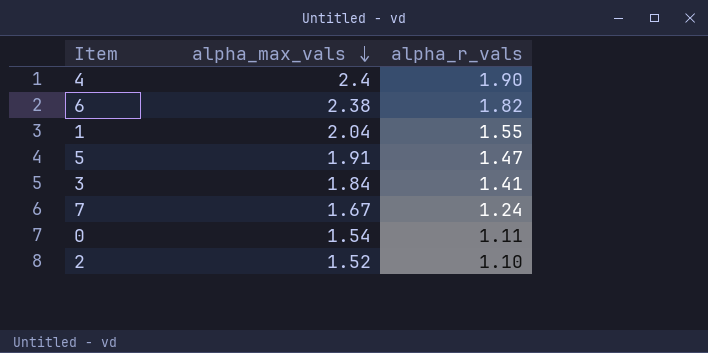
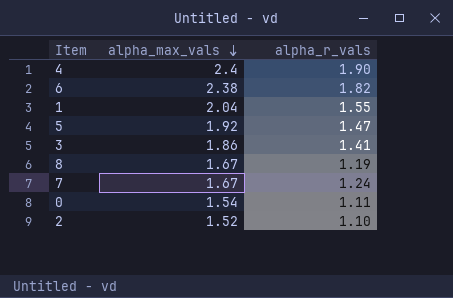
5 | alpha_max_vals: 1.91 -> 1.92
3 | alpha_max_vals: 1.84 -> 1.86
row 8: none -> 1.67 | 1.19

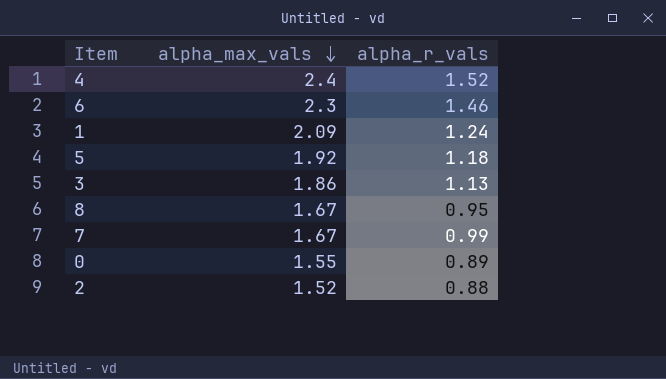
4 | alpha_r_vals: 1.90 -> 1.52
6 | alpha_max_vals: 2.38 -> 2.3
6 | alpha_r_vals: 1.82 -> 1.46
1 | alpha_max_vals: 2.04 -> 2.09
1 | alpha_r_vals: 1.55 -> 1.24
5 | alpha_r_vals: 1.47 -> 1.18
3 | alpha_r_vals: 1.41 -> 1.13
8 | alpha_r_vals: 1.19 -> 0.95
7 | alpha_r_vals: 1.24 -> 0.99
0 | alpha_max_vals: 1.54 -> 1.55
0 | alpha_r_vals: 1.11 -> 0.89
2 | alpha_r_vals: 1.10 -> 0.88

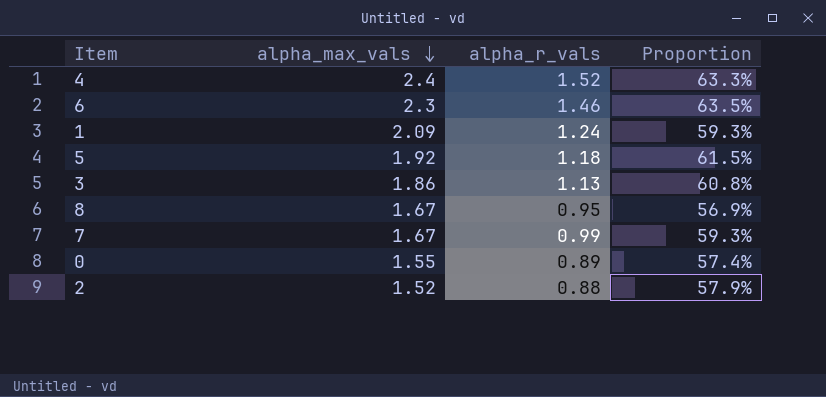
column Proportion | formula: none -> [alpha_r_vals] / [alpha_max_vals]

